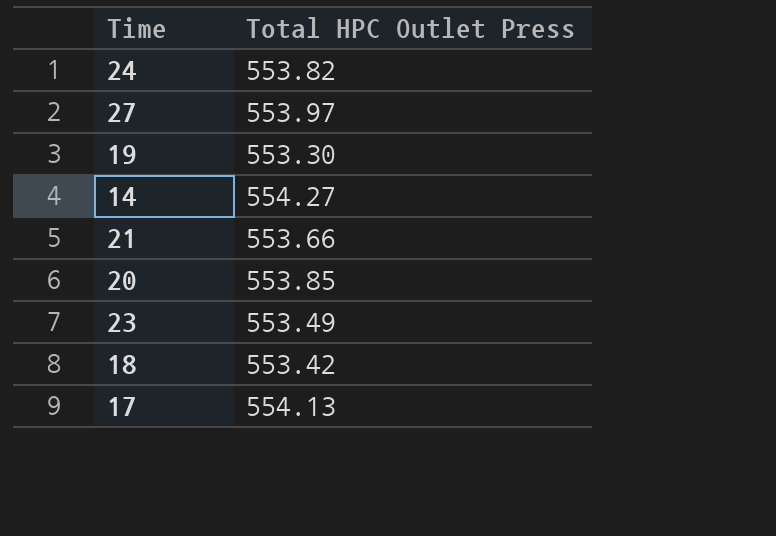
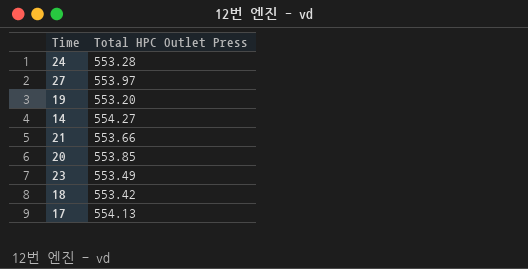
24 | Total HPC Outlet Press: 553.82 -> 553.28
19 | Total HPC Outlet Press: 553.30 -> 553.20

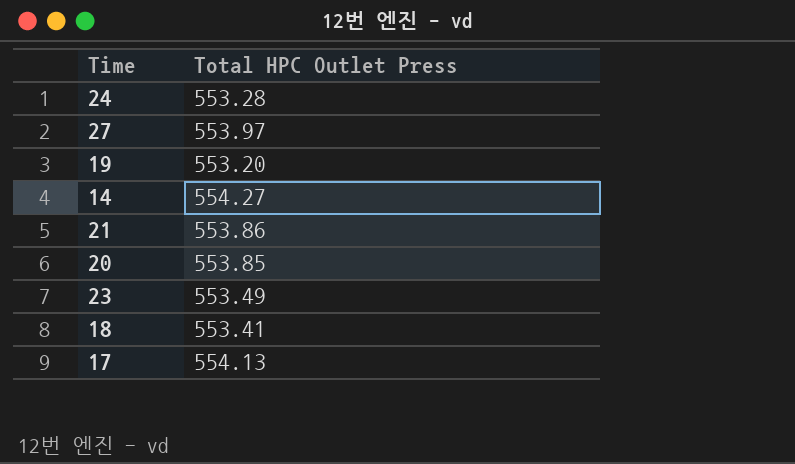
21 | Total HPC Outlet Press: 553.66 -> 553.86
18 | Total HPC Outlet Press: 553.42 -> 553.41

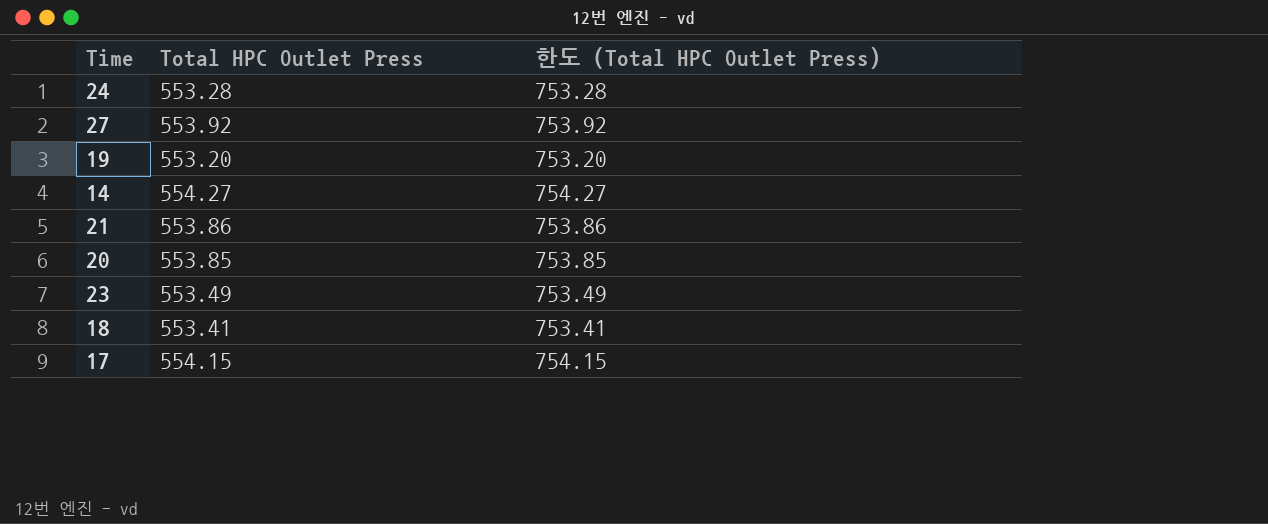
column 한도 (Total HPC Outlet Press) | formula: none -> [Total HPC Outlet Press] + 200
27 | Total HPC Outlet Press: 553.97 -> 553.92
17 | Total HPC Outlet Press: 554.13 -> 554.15

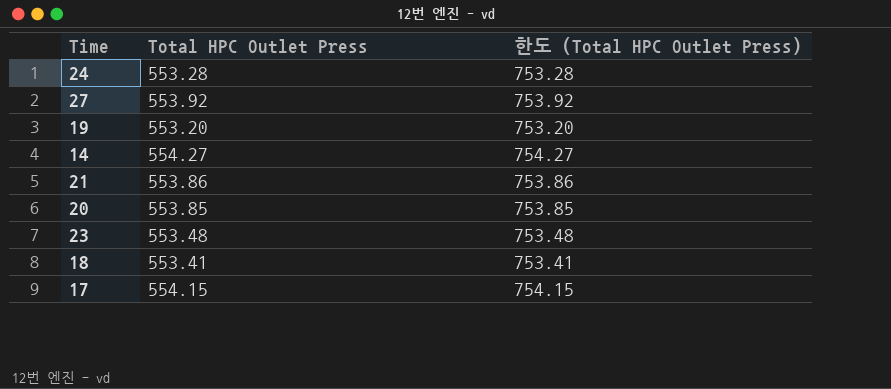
23 | Total HPC Outlet Press: 553.49 -> 553.48
23 | 한도 (Total HPC Outlet Press): 753.49 -> 753.48

